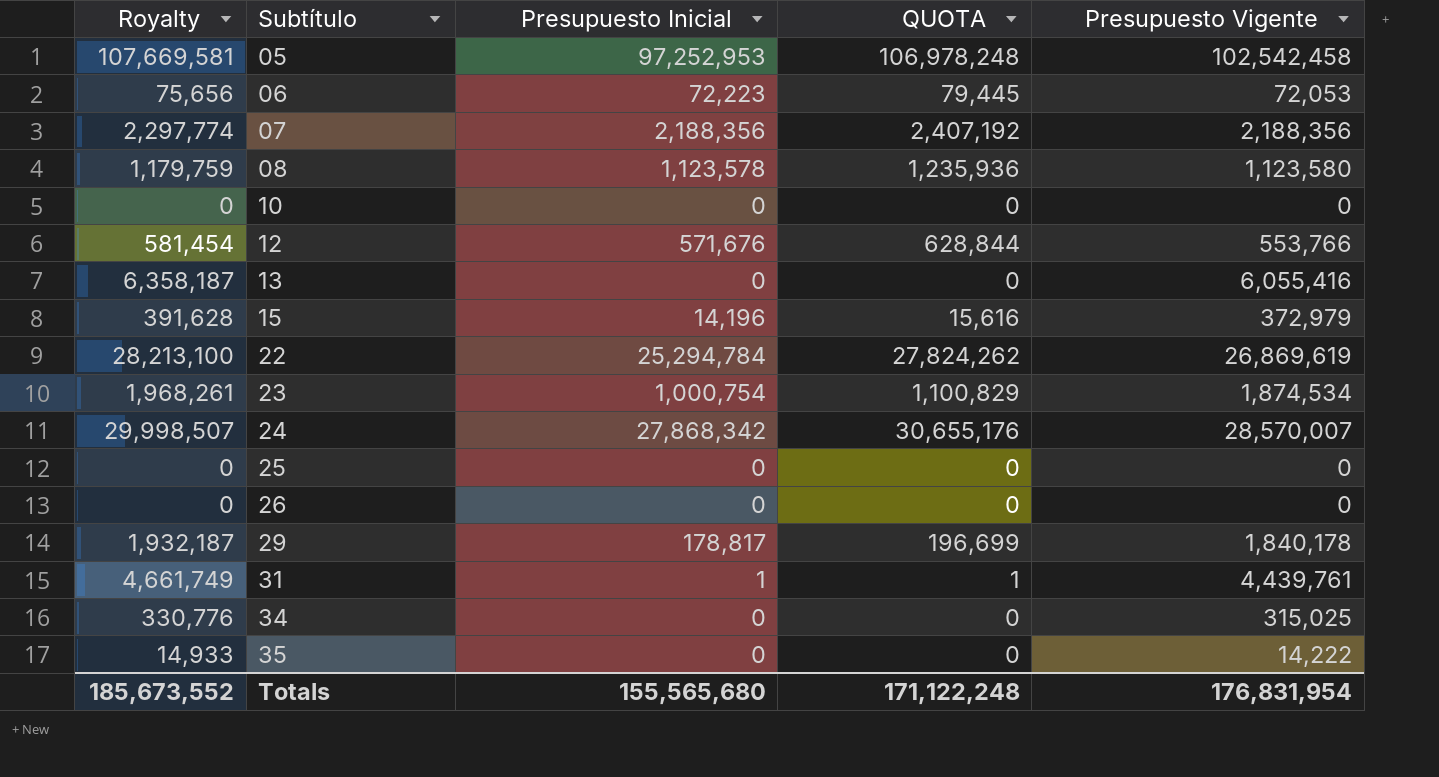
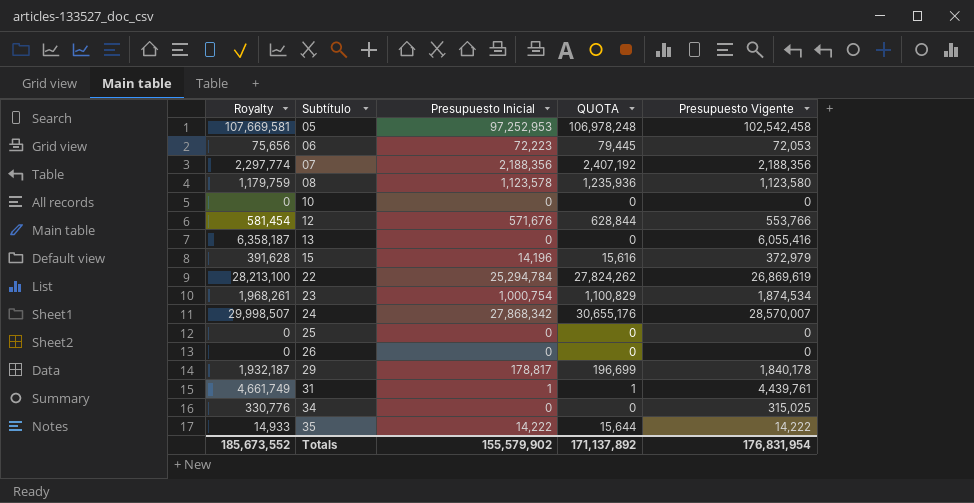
35 | Presupuesto Inicial: 0 -> 14,222
35 | QUOTA: 0 -> 15,644
Totals | Presupuesto Inicial: 155,565,680 -> 155,579,902
Totals | QUOTA: 171,122,248 -> 171,137,892

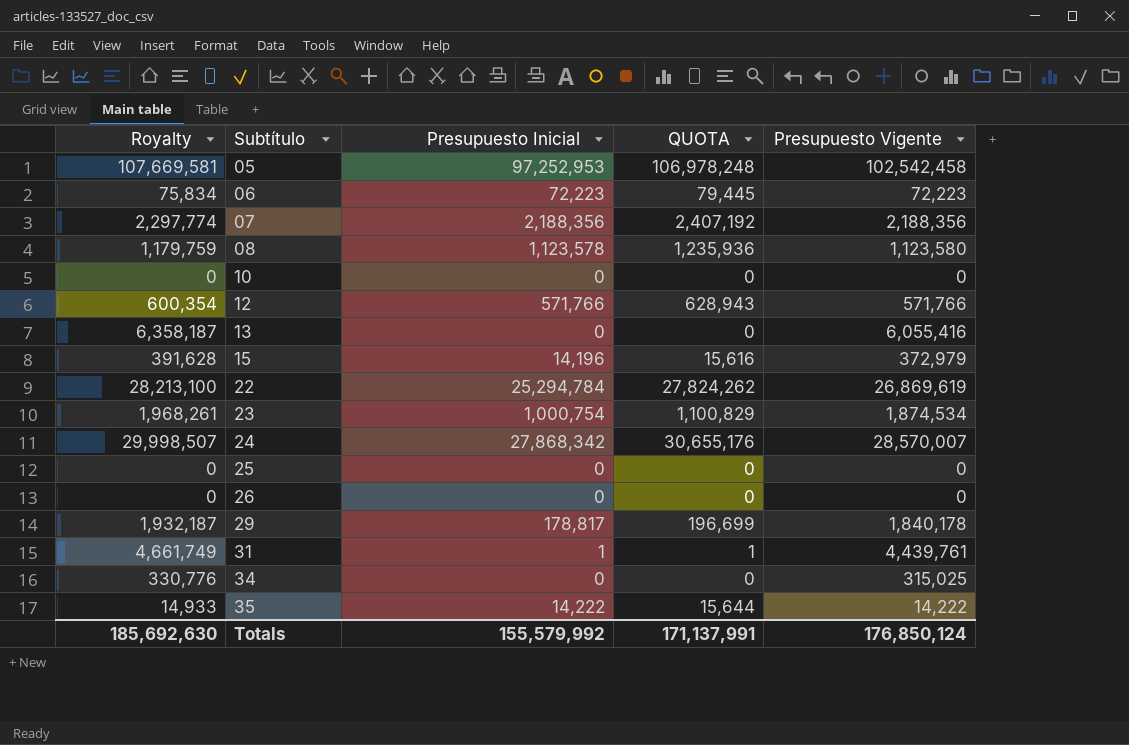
06 | Royalty: 75,656 -> 75,834
06 | Presupuesto Vigente: 72,053 -> 72,223
12 | Royalty: 581,454 -> 600,354
12 | Presupuesto Inicial: 571,676 -> 571,766
12 | QUOTA: 628,844 -> 628,943
12 | Presupuesto Vigente: 553,766 -> 571,766
Totals | Royalty: 185,673,552 -> 185,692,630
Totals | Presupuesto Inicial: 155,579,902 -> 155,579,992
Totals | QUOTA: 171,137,892 -> 171,137,991
Totals | Presupuesto Vigente: 176,831,954 -> 176,850,124

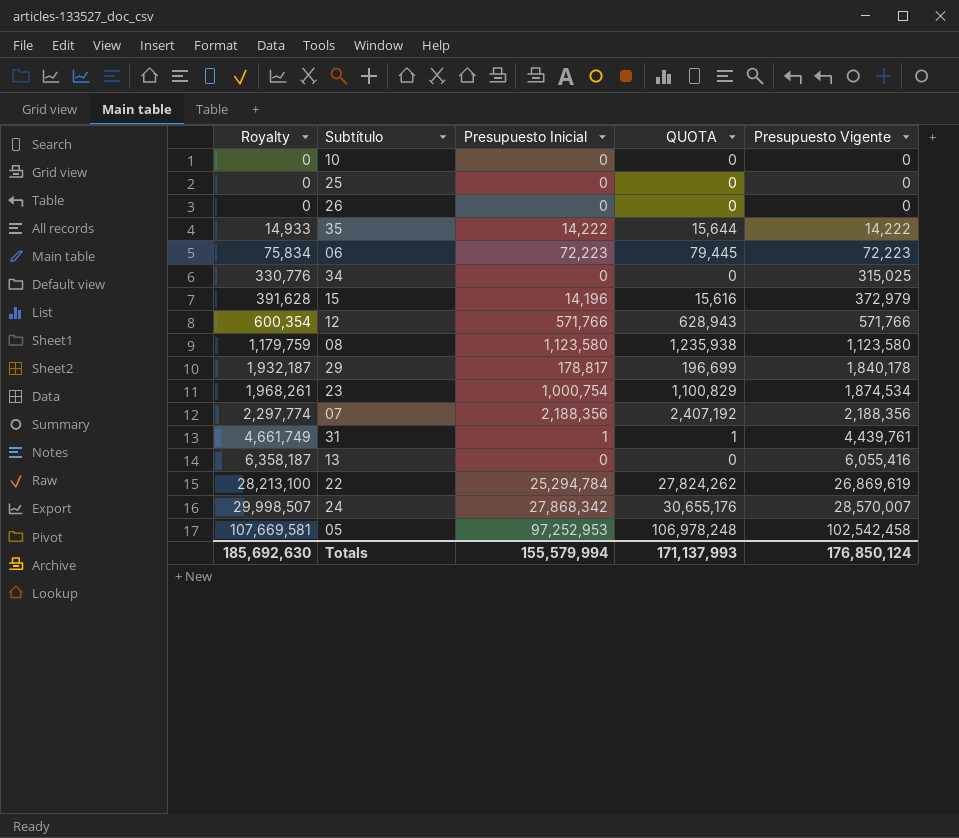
row order: Subtítulo ascending -> Royalty ascending
08 | Presupuesto Inicial: 1,123,578 -> 1,123,580
08 | QUOTA: 1,235,936 -> 1,235,938
Totals | Presupuesto Inicial: 155,579,992 -> 155,579,994
Totals | QUOTA: 171,137,991 -> 171,137,993

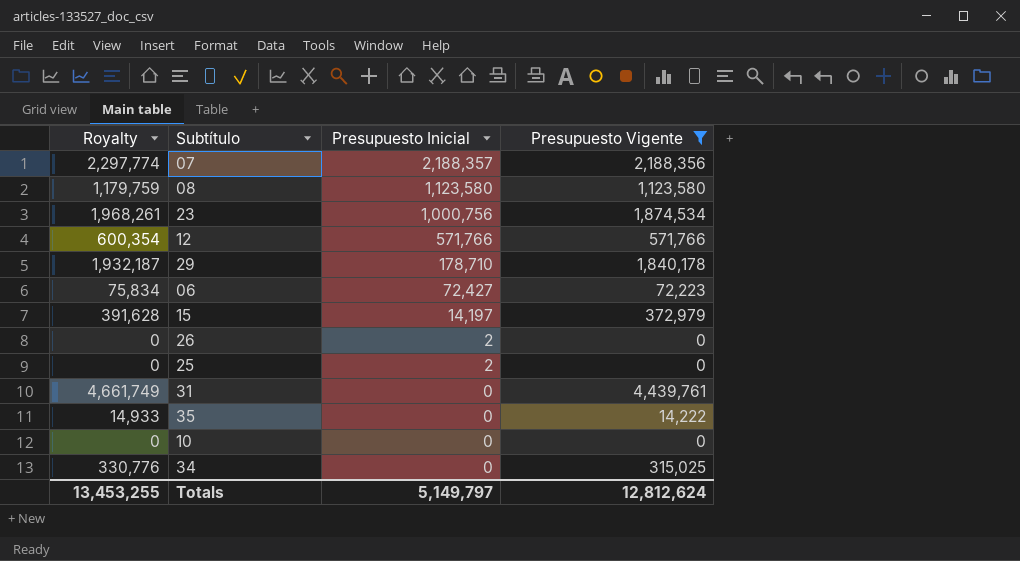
filter: none -> Presupuesto Vigente <= 4,439,761
row order: Royalty ascending -> Presupuesto Inicial descending
column QUOTA | formula: [Presupuesto Inicial] * 1.1 -> none
07 | Presupuesto Inicial: 2,188,356 -> 2,188,357
23 | Presupuesto Inicial: 1,000,754 -> 1,000,756
29 | Presupuesto Inicial: 178,817 -> 178,710
06 | Presupuesto Inicial: 72,223 -> 72,427
15 | Presupuesto Inicial: 14,196 -> 14,197
26 | Presupuesto Inicial: 0 -> 2
25 | Presupuesto Inicial: 0 -> 2
31 | Presupuesto Inicial: 1 -> 0
35 | Presupuesto Inicial: 14,222 -> 0
Totals | Royalty: 185,692,630 -> 13,453,255
Totals | Presupuesto Inicial: 155,579,994 -> 5,149,797
Totals | Presupuesto Vigente: 176,850,124 -> 12,812,624

